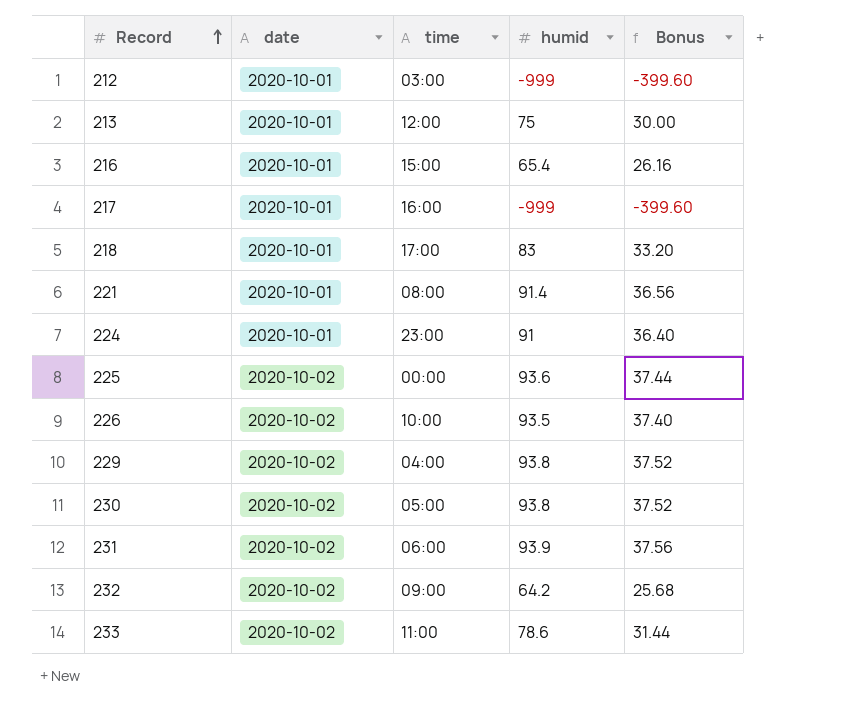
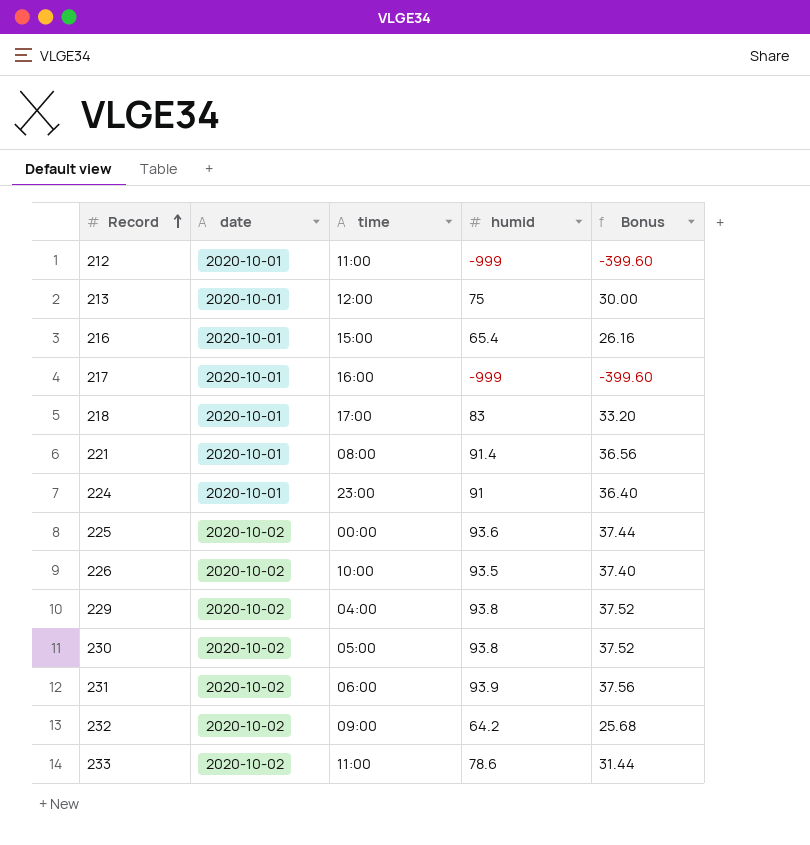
212 | time: 03:00 -> 11:00

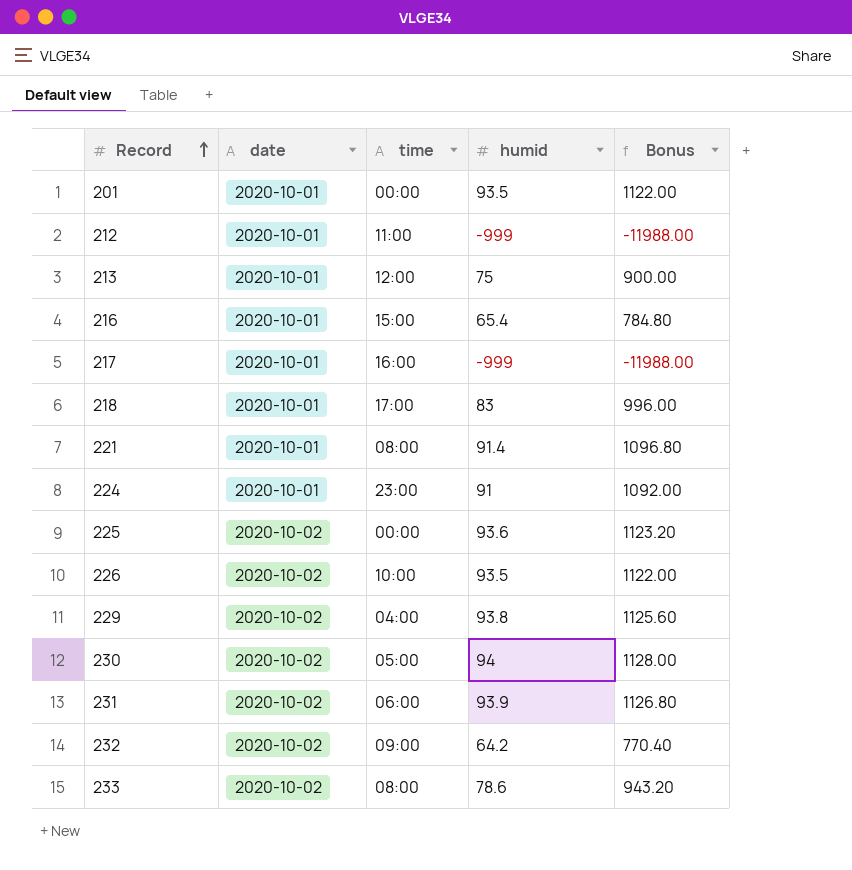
column Bonus | formula: [humid] * 0.4 -> [humid] * 12
row 201: none -> 2020-10-01 | 00:00 | 93.5 | 1122.00
230 | humid: 93.8 -> 94
233 | time: 11:00 -> 08:00

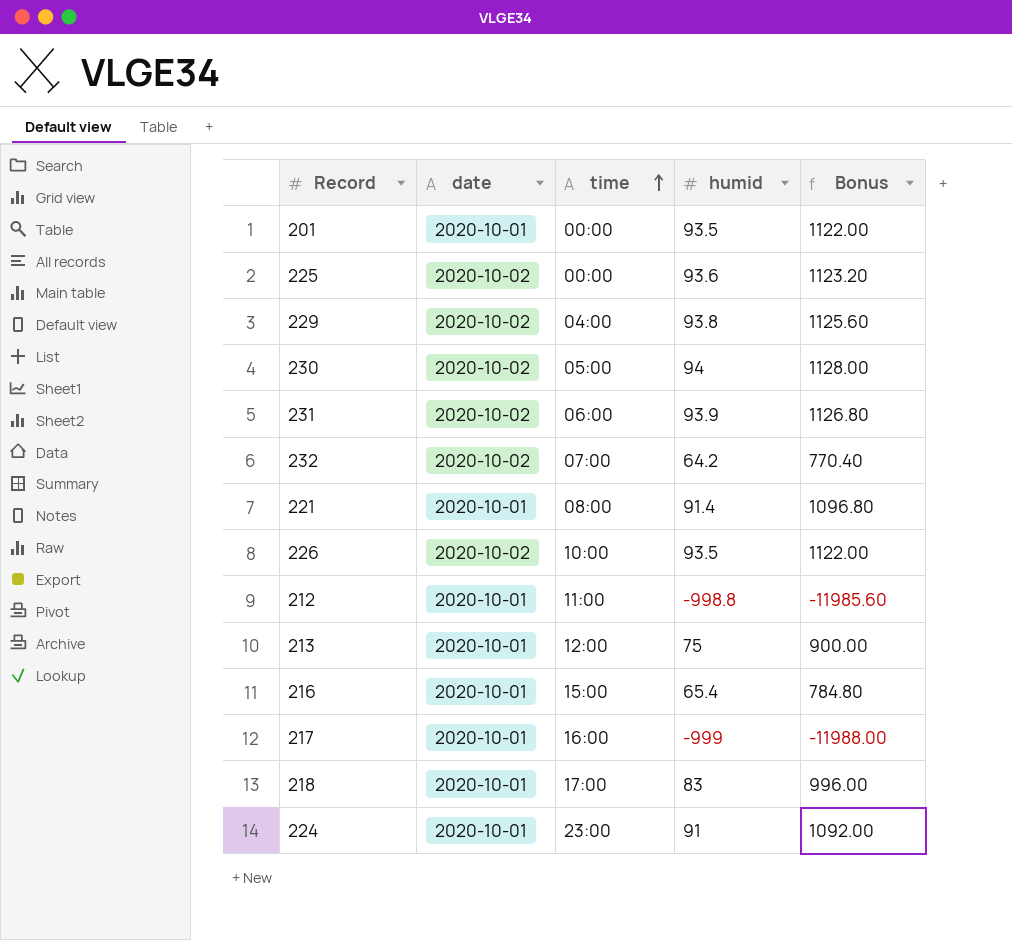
row order: Record ascending -> time ascending
row 233: 2020-10-02 | 08:00 | 78.6 | 943.20 -> none
232 | time: 09:00 -> 07:00
212 | humid: -999 -> -998.8
212 | Bonus: -11988.00 -> -11985.60

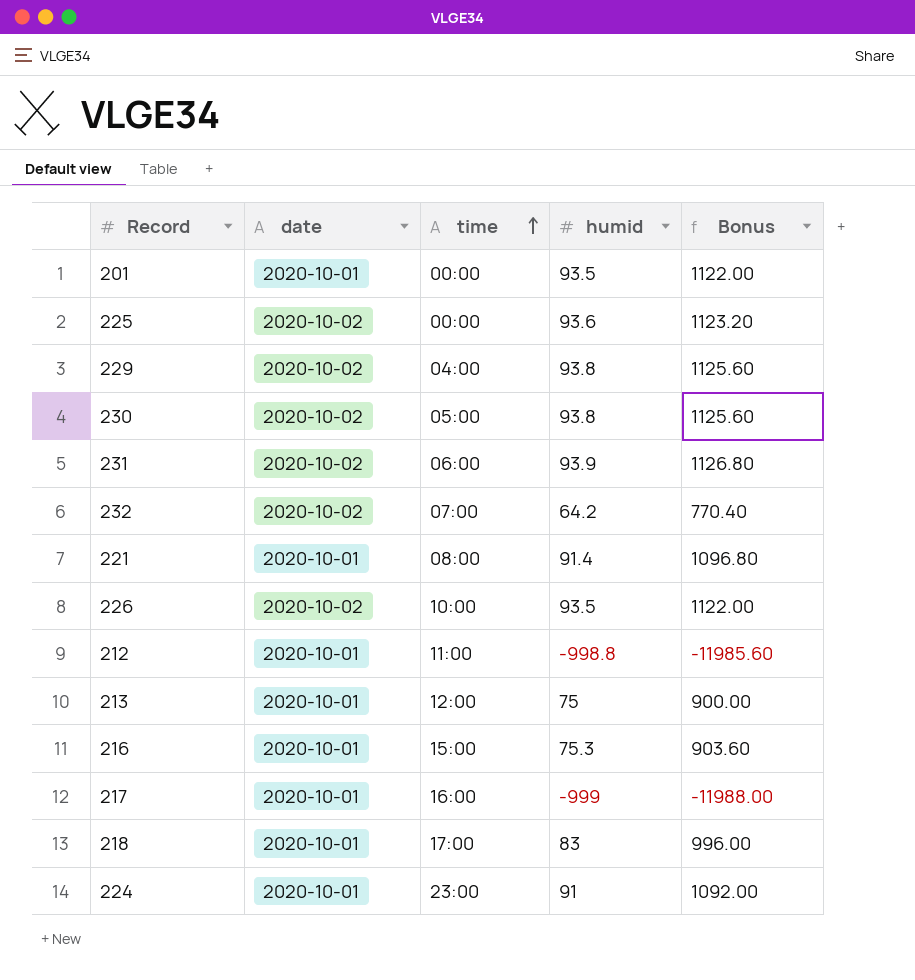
230 | humid: 94 -> 93.8
230 | Bonus: 1128.00 -> 1125.60
216 | humid: 65.4 -> 75.3
216 | Bonus: 784.80 -> 903.60

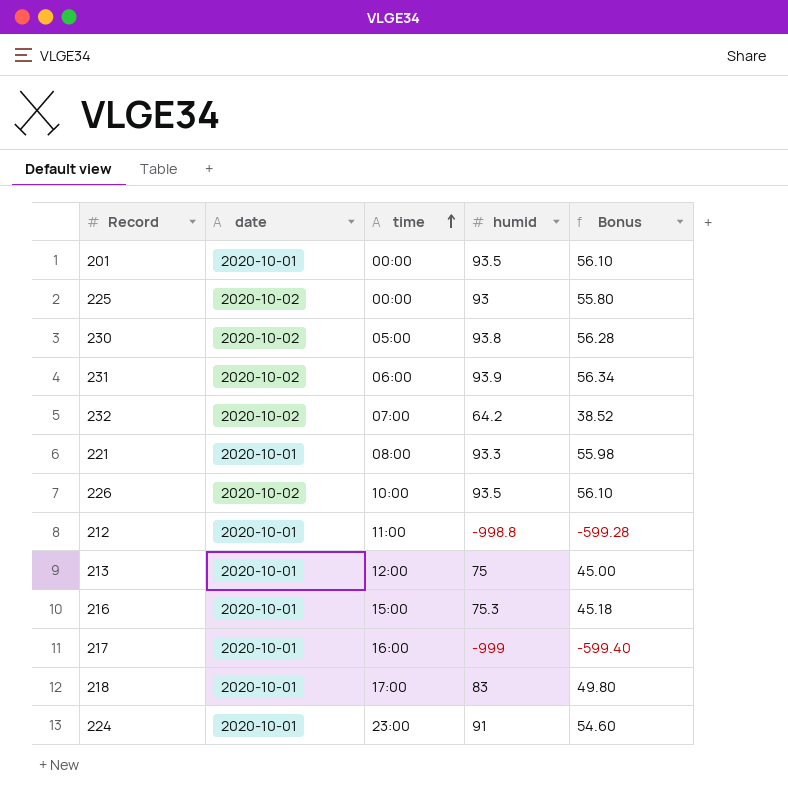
column Bonus | formula: [humid] * 12 -> [humid] * 0.6
row 229: 2020-10-02 | 04:00 | 93.8 | 1125.60 -> none
225 | humid: 93.6 -> 93
221 | humid: 91.4 -> 93.3

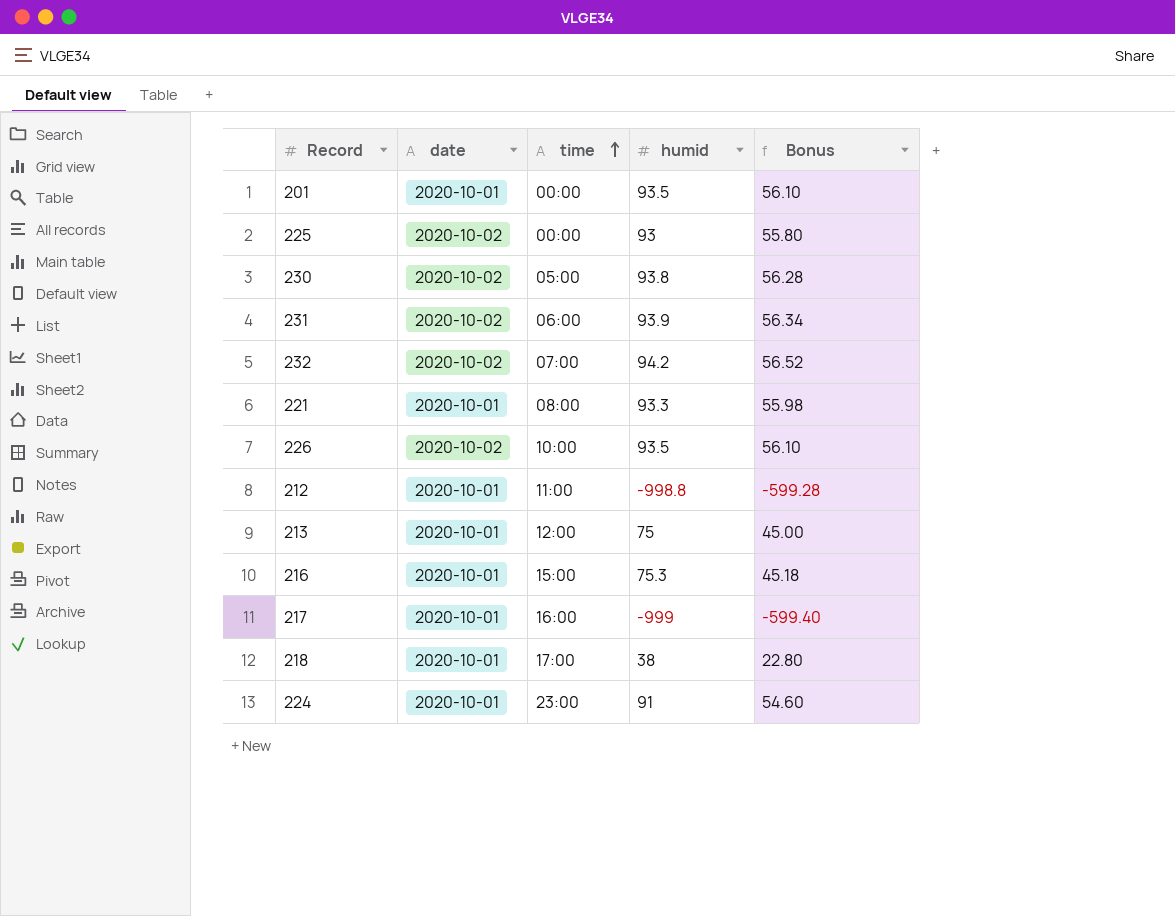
232 | humid: 64.2 -> 94.2
232 | Bonus: 38.52 -> 56.52
218 | humid: 83 -> 38
218 | Bonus: 49.80 -> 22.80

